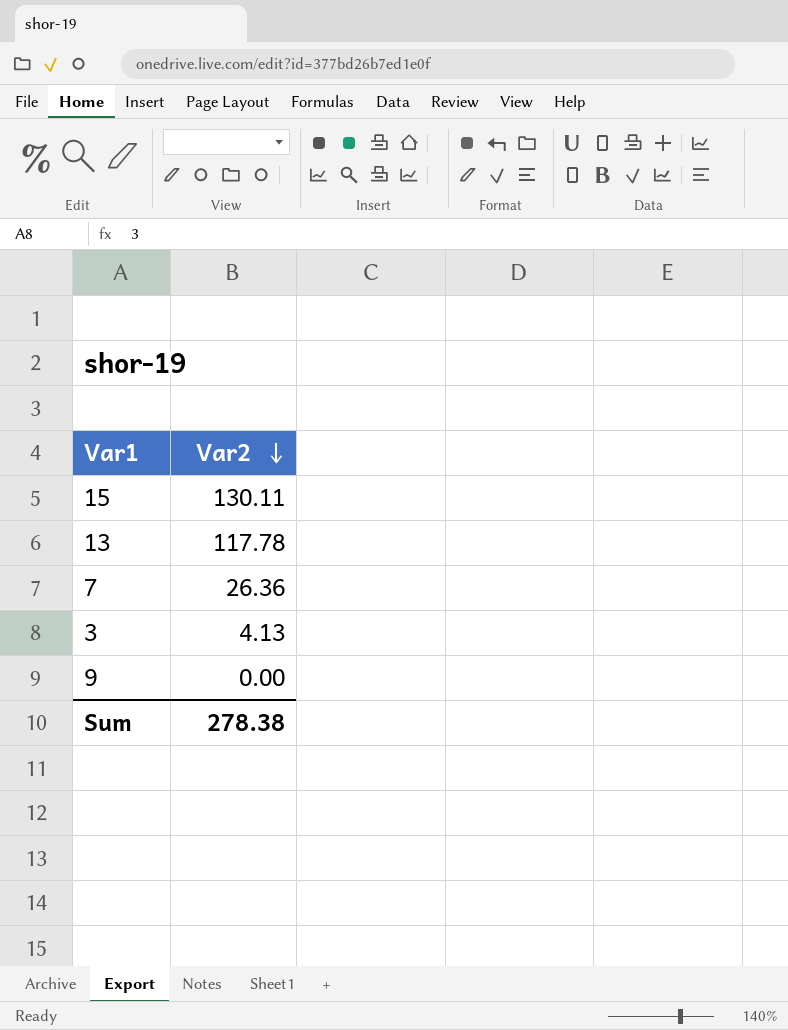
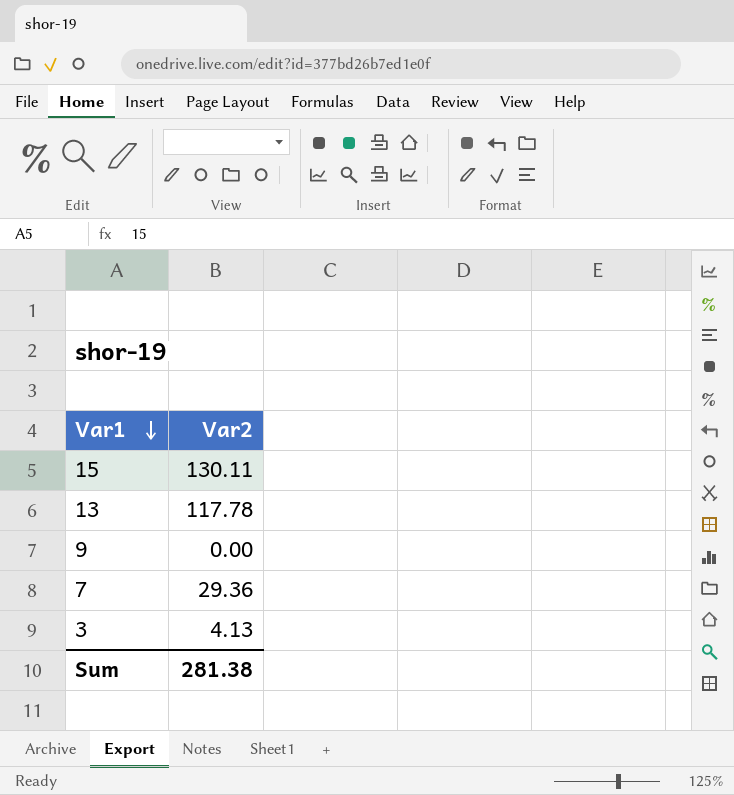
row order: Var2 descending -> Var1 descending
7 | Var2: 26.36 -> 29.36
Sum | Var2: 278.38 -> 281.38

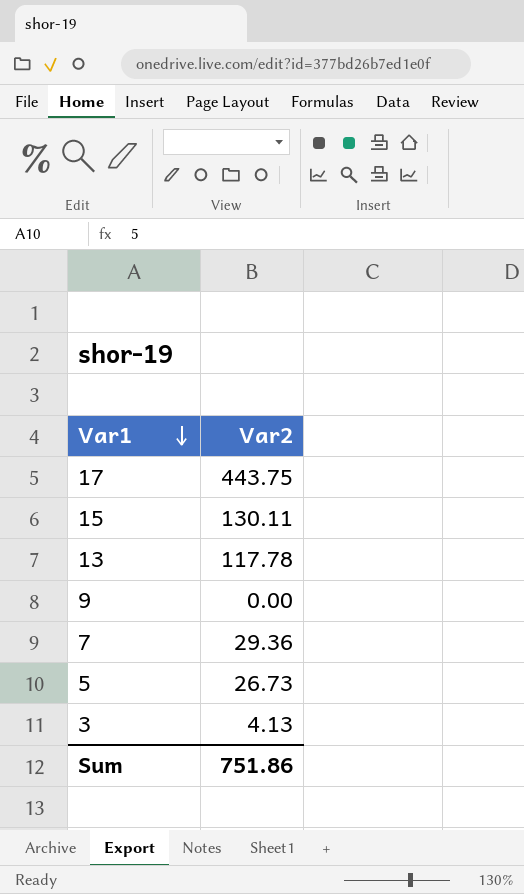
row 17: none -> 443.75
row 5: none -> 26.73
Sum | Var2: 281.38 -> 751.86

